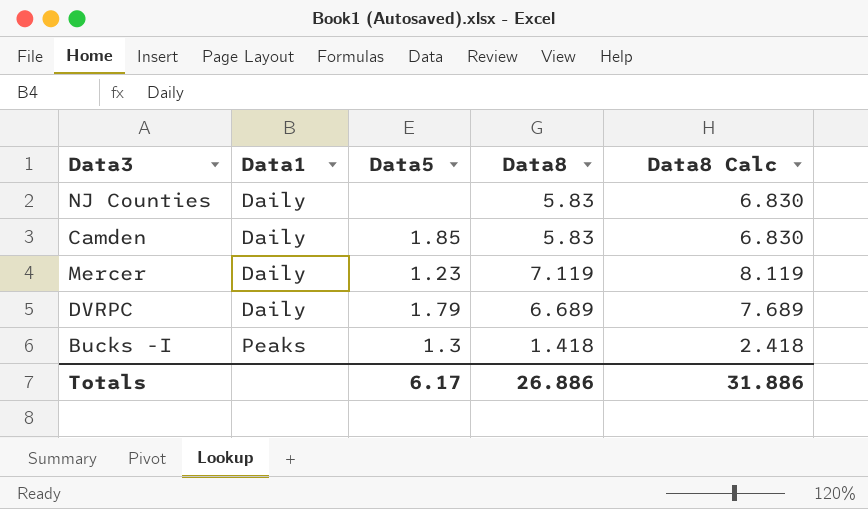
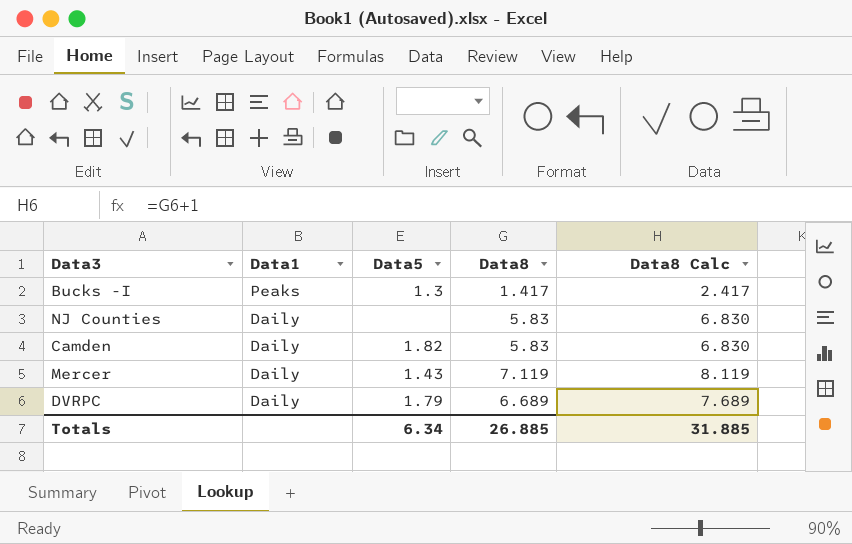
row order: Data1 ascending -> Data1 descending
Bucks -I | Data8: 1.418 -> 1.417
Bucks -I | Data8 Calc: 2.418 -> 2.417
Camden | Data5: 1.85 -> 1.82
Mercer | Data5: 1.23 -> 1.43
Totals | Data5: 6.17 -> 6.34
Totals | Data8: 26.886 -> 26.885
Totals | Data8 Calc: 31.886 -> 31.885

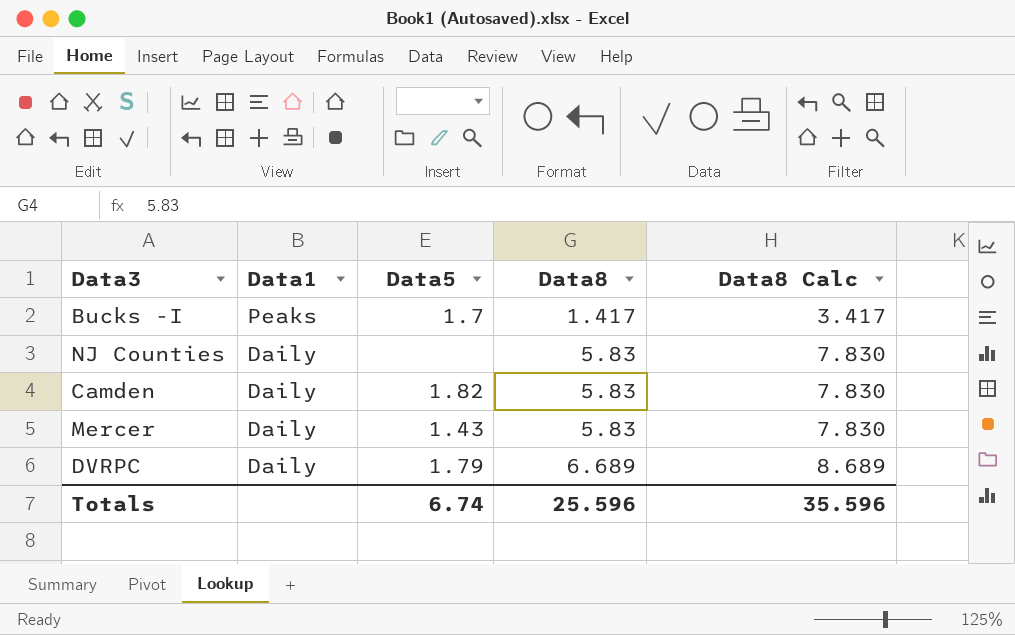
column Data8 Calc | formula: [Data8] + 1 -> [Data8] + 2
Bucks -I | Data5: 1.3 -> 1.7
Mercer | Data8: 7.119 -> 5.83
Totals | Data5: 6.34 -> 6.74
Totals | Data8: 26.885 -> 25.596
Totals | Data8 Calc: 31.885 -> 35.596

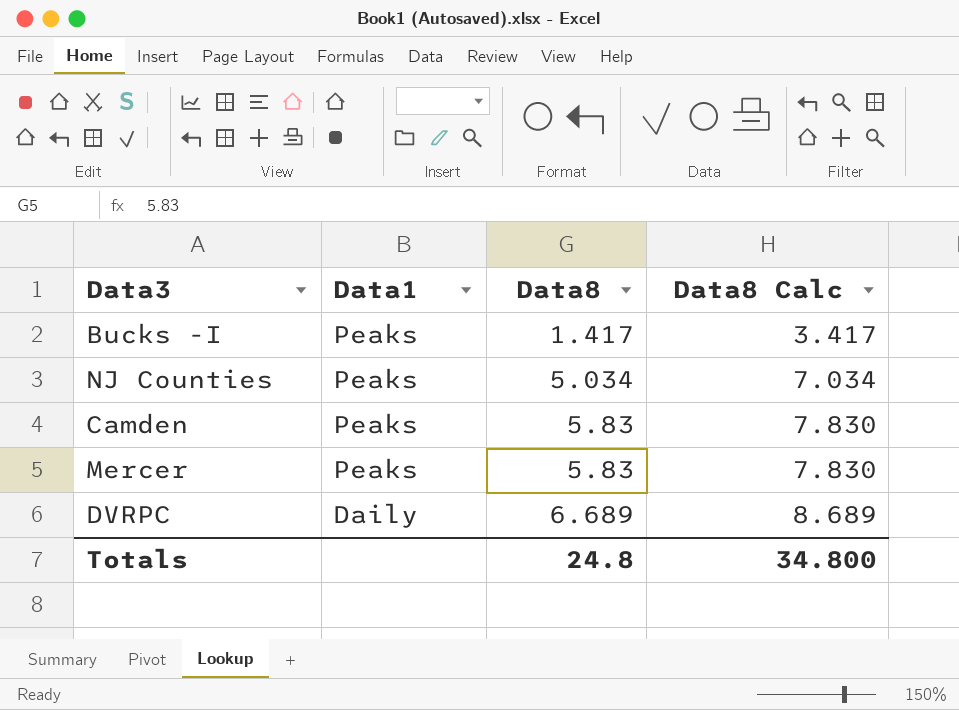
column Data5 | position: 3 -> none
NJ Counties | Data1: Daily -> Peaks
NJ Counties | Data8: 5.83 -> 5.034
NJ Counties | Data8 Calc: 7.830 -> 7.034
Camden | Data1: Daily -> Peaks
Mercer | Data1: Daily -> Peaks
Totals | Data8: 25.596 -> 24.8
Totals | Data8 Calc: 35.596 -> 34.800

